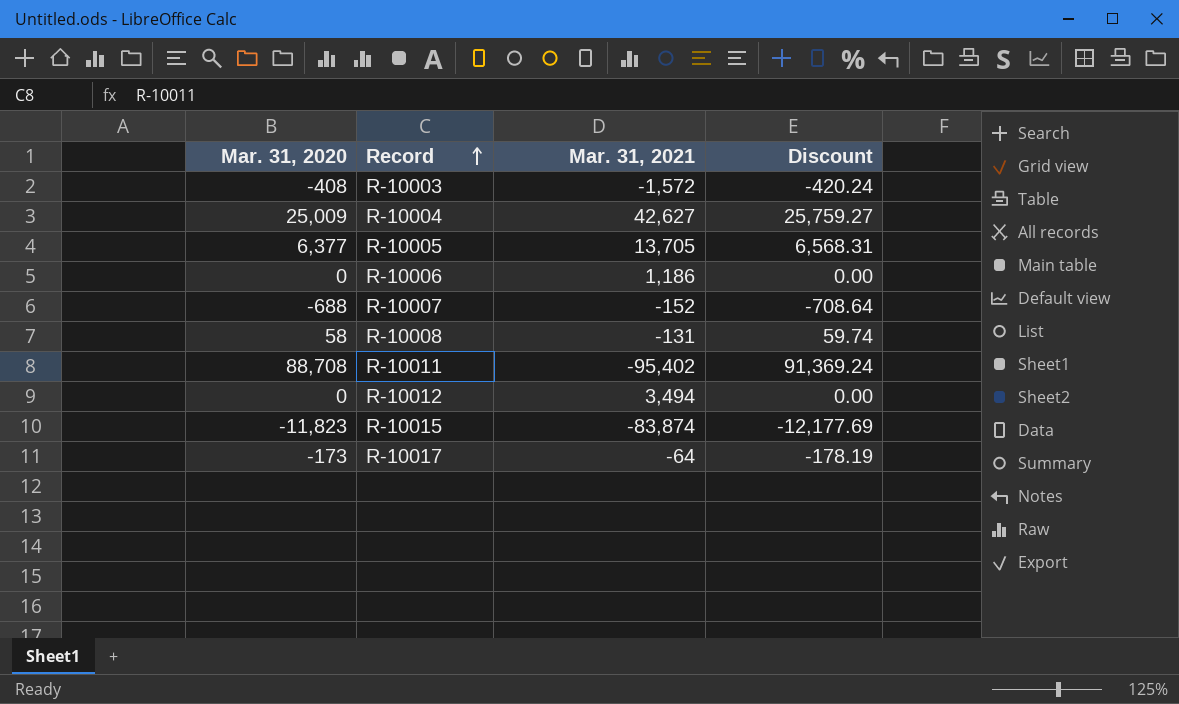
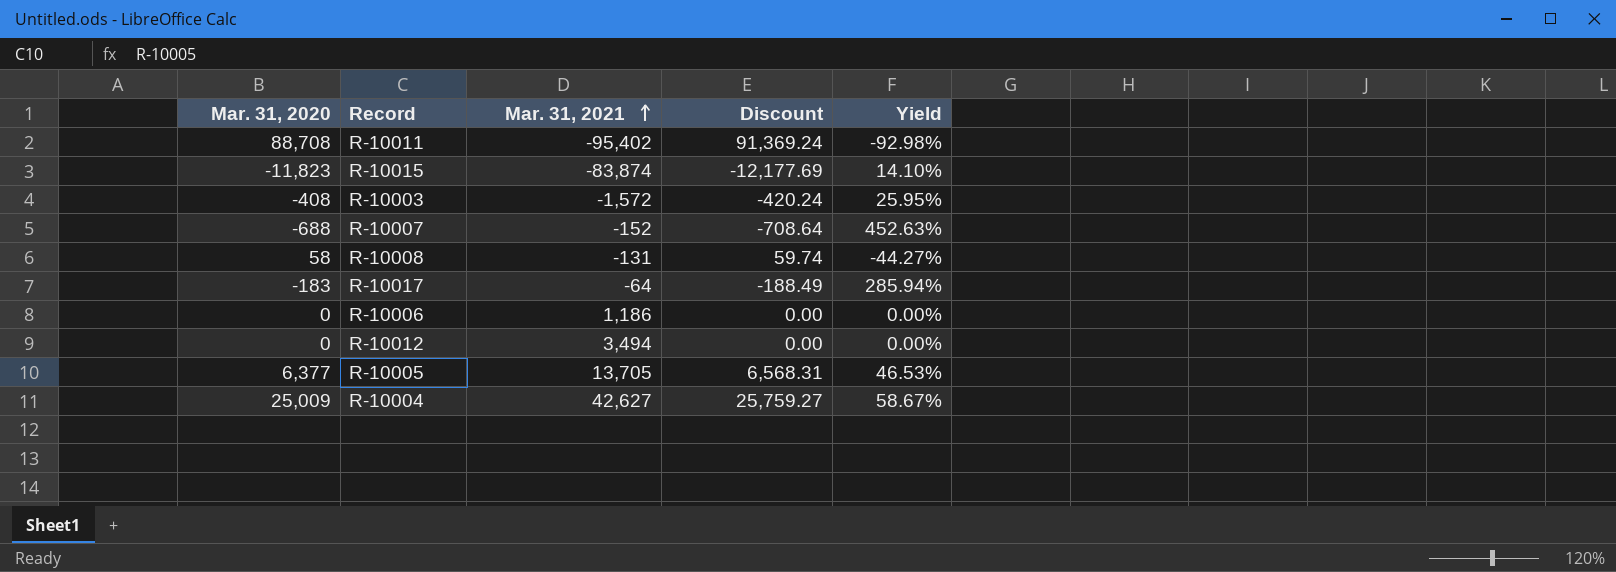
row order: Record ascending -> Mar. 31, 2021 ascending
column Yield | formula: none -> [Mar. 31, 2020] / [Mar. 31, 2021]
R-10017 | Mar. 31, 2020: -173 -> -183
R-10017 | Discount: -178.19 -> -188.49

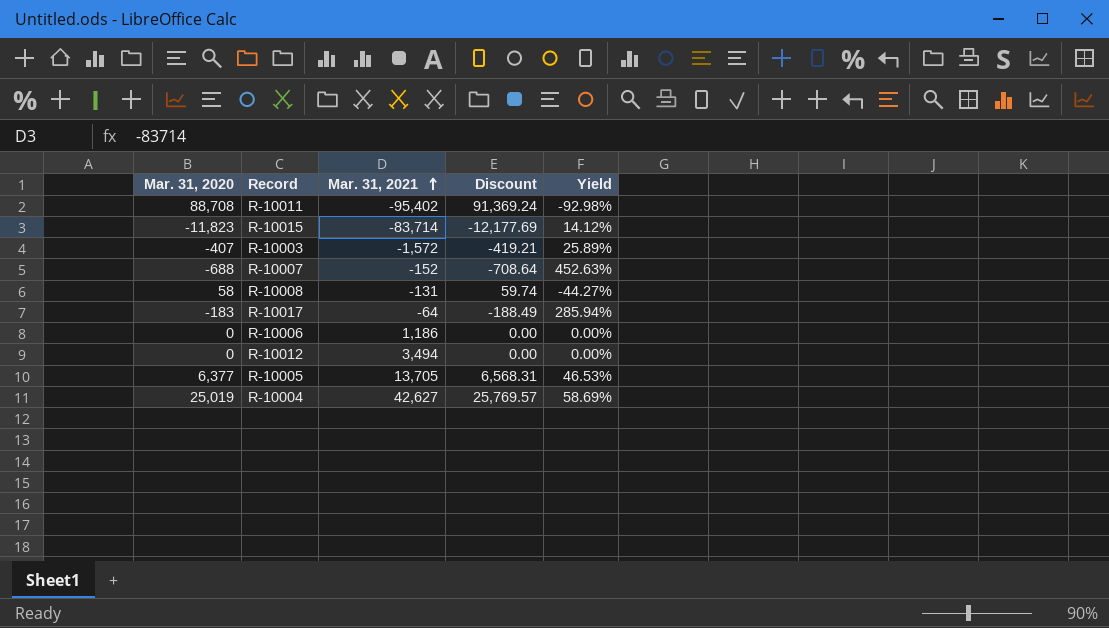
R-10015 | Mar. 31, 2021: -83,874 -> -83,714
R-10015 | Yield: 14.10% -> 14.12%
R-10003 | Mar. 31, 2020: -408 -> -407
R-10003 | Discount: -420.24 -> -419.21
R-10003 | Yield: 25.95% -> 25.89%
R-10004 | Mar. 31, 2020: 25,009 -> 25,019
R-10004 | Discount: 25,759.27 -> 25,769.57
R-10004 | Yield: 58.67% -> 58.69%

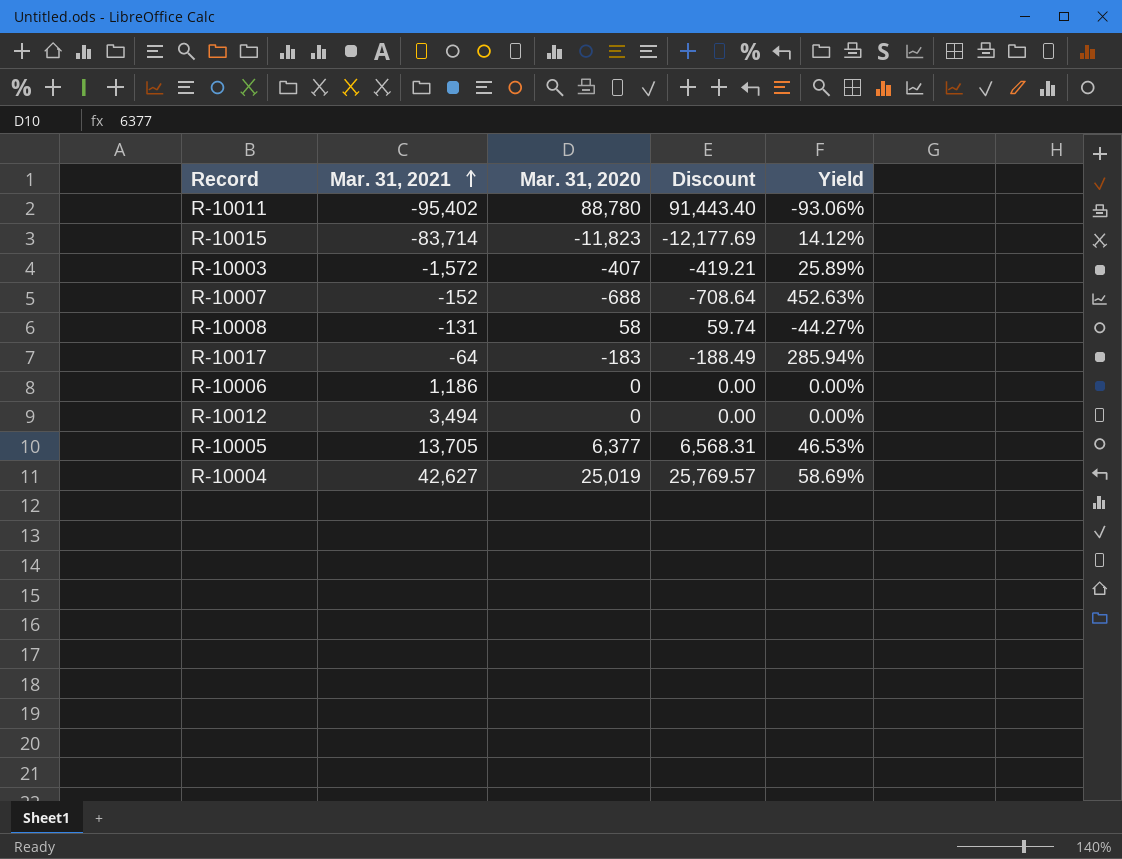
column Mar. 31, 2020 | position: 1 -> 3
R-10011 | Mar. 31, 2020: 88,708 -> 88,780
R-10011 | Discount: 91,369.24 -> 91,443.40
R-10011 | Yield: -92.98% -> -93.06%

